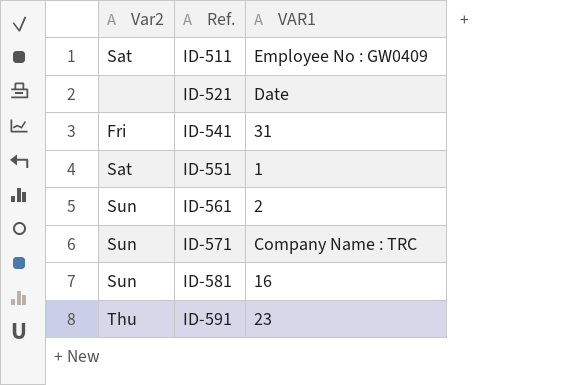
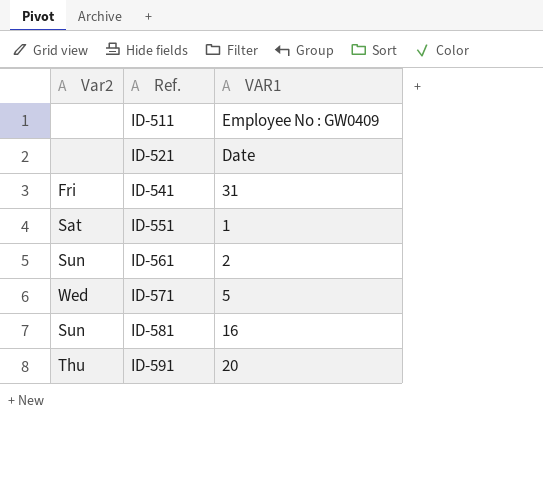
ID-511 | Var2: Sat -> none
ID-571 | Var2: Sun -> Wed
ID-571 | VAR1: Company Name : TRC -> 5
ID-591 | VAR1: 23 -> 20

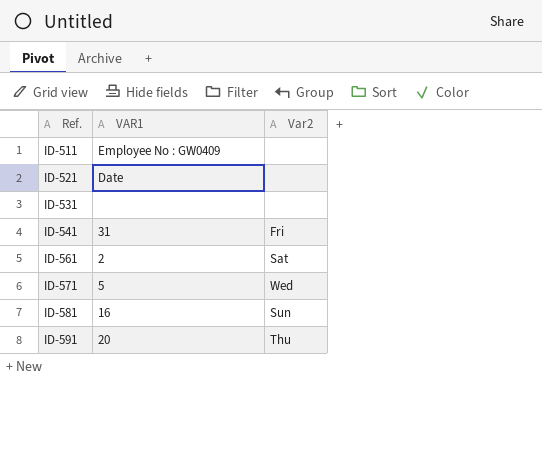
column Var2 | position: 1 -> 3
row ID-551: Sat | 1 -> none
row ID-531: none -> none | none
ID-561 | Var2: Sun -> Sat

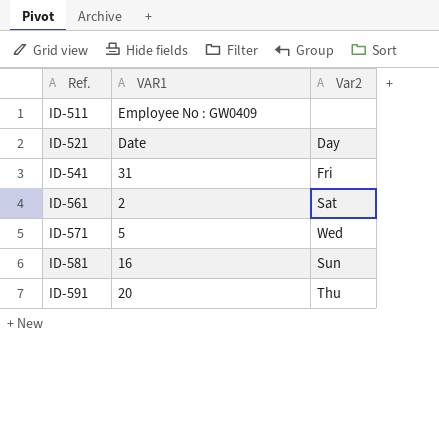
row ID-531: none | none -> none
ID-521 | Var2: none -> Day

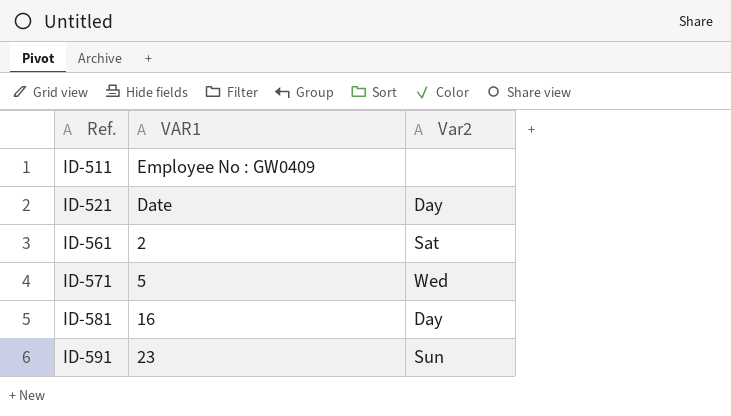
row ID-541: 31 | Fri -> none
ID-581 | Var2: Sun -> Day
ID-591 | VAR1: 20 -> 23
ID-591 | Var2: Thu -> Sun

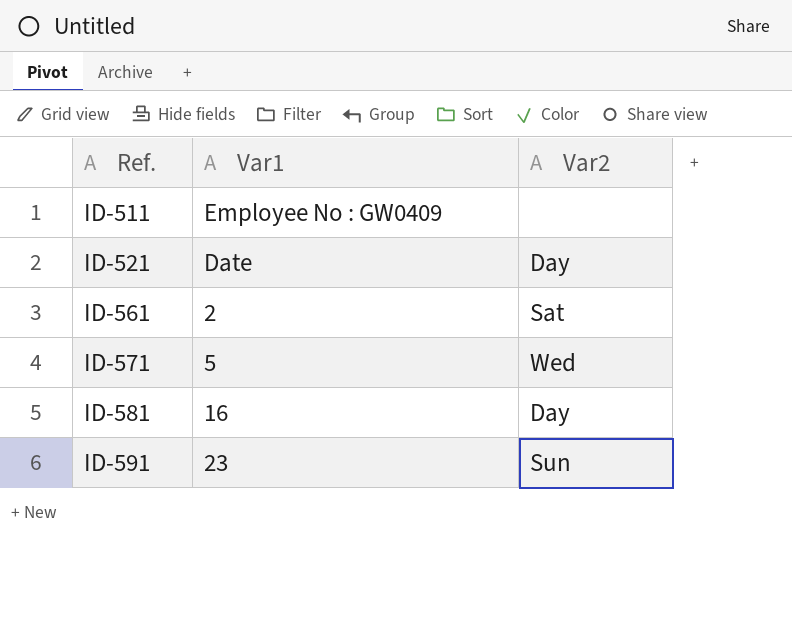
column name: VAR1 -> Var1

